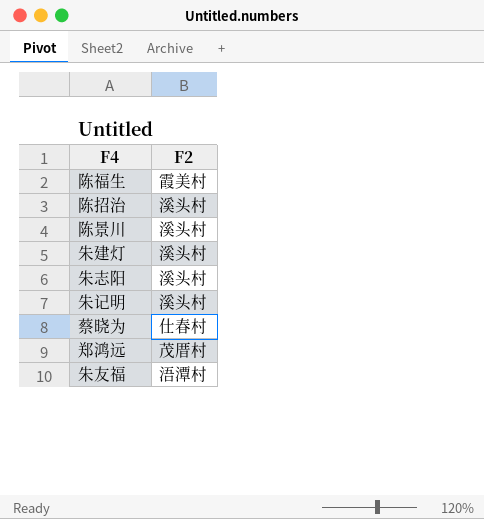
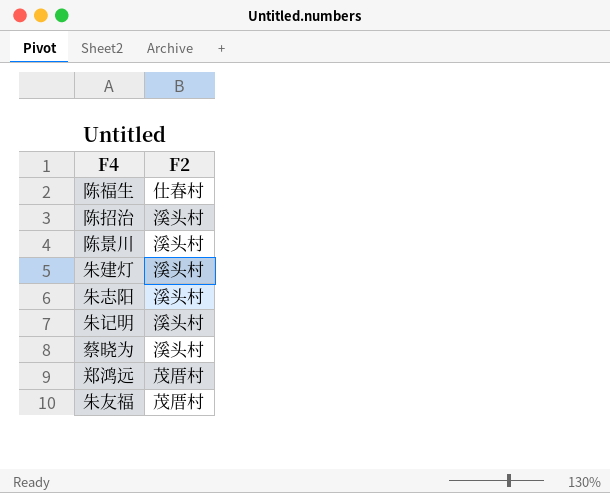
陈福生 | F2: 霞美村 -> 仕春村
蔡晓为 | F2: 仕春村 -> 溪头村
朱友福 | F2: 浯潭村 -> 茂厝村

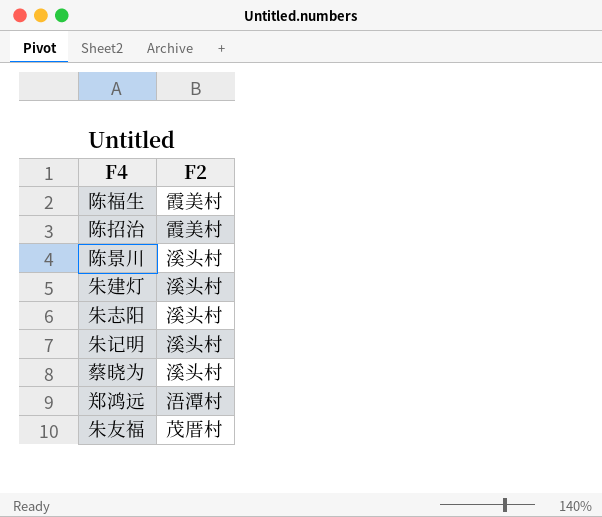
陈福生 | F2: 仕春村 -> 霞美村
陈招治 | F2: 溪头村 -> 霞美村
郑鸿远 | F2: 茂厝村 -> 浯潭村

